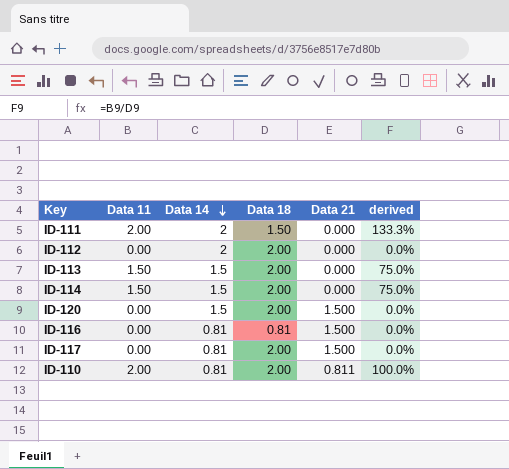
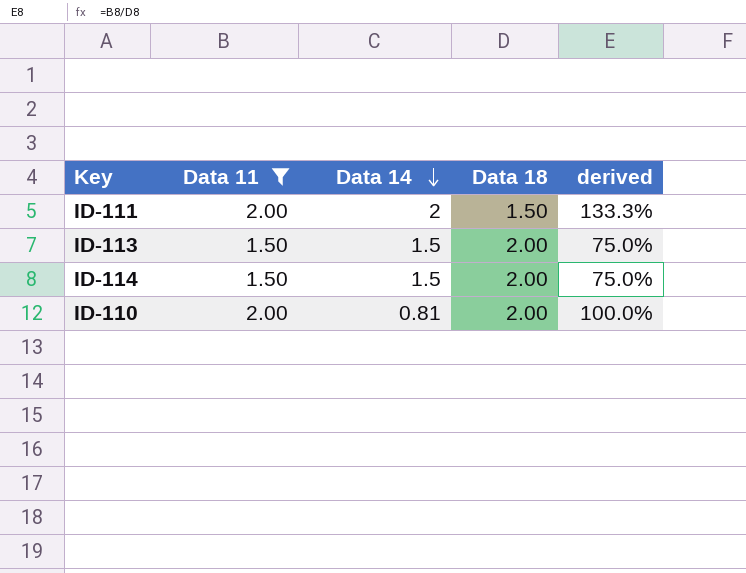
filter: none -> Data 11 != 0.00
column Data 21 | position: 5 -> none

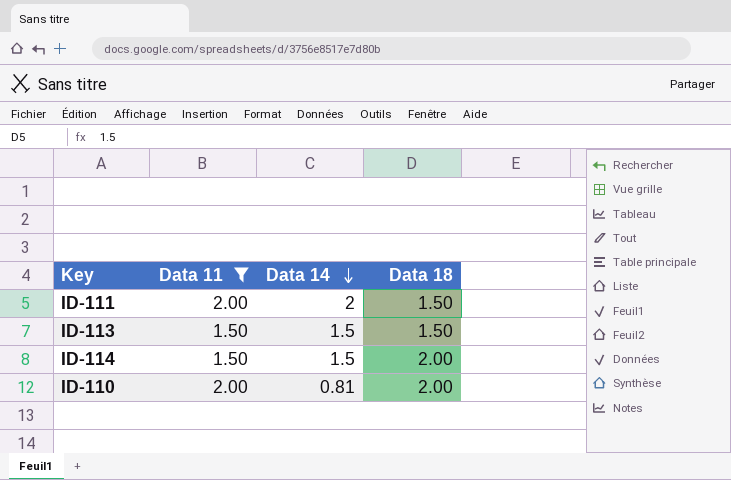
column derived | formula: [Data 11] / [Data 18] -> none
ID-113 | Data 18: 2.00 -> 1.50

